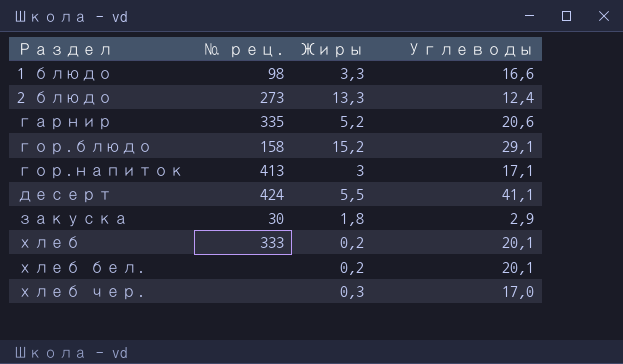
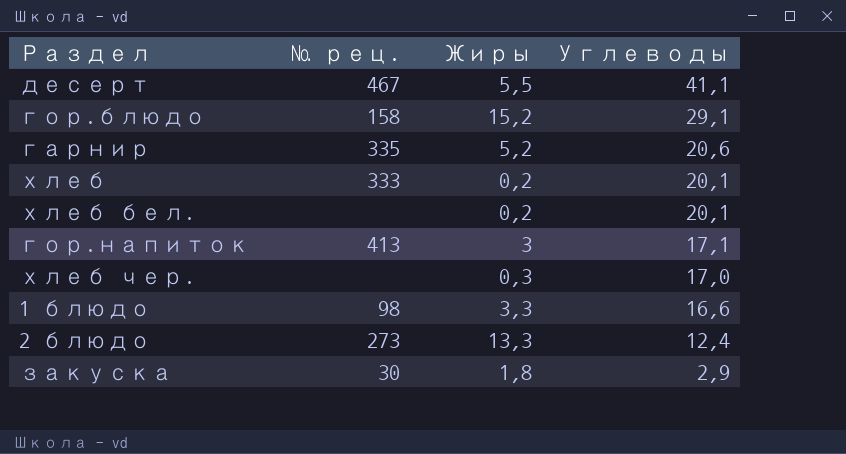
row order: Раздел ascending -> Углеводы descending
десерт | № рец.: 424 -> 467

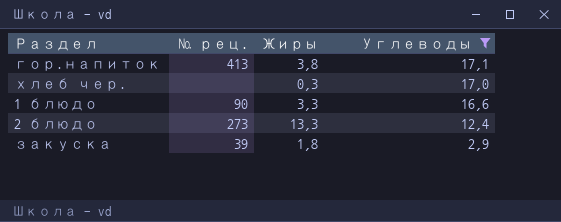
filter: none -> Углеводы <= 17,1
гор.напиток | Жиры: 3 -> 3,8
1 блюдо | № рец.: 98 -> 90
закуска | № рец.: 30 -> 39

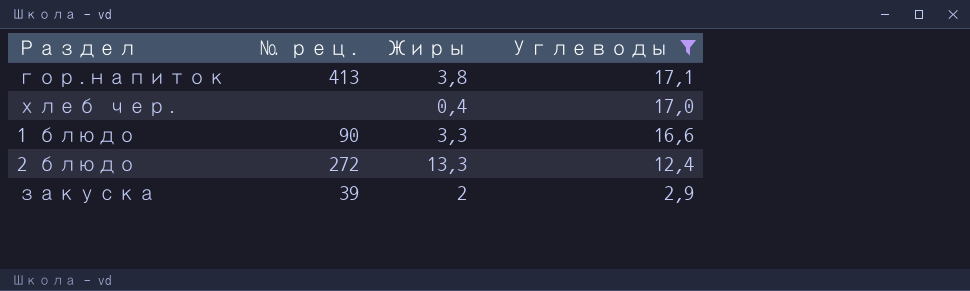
хлеб чер. | Жиры: 0,3 -> 0,4
2 блюдо | № рец.: 273 -> 272
закуска | Жиры: 1,8 -> 2

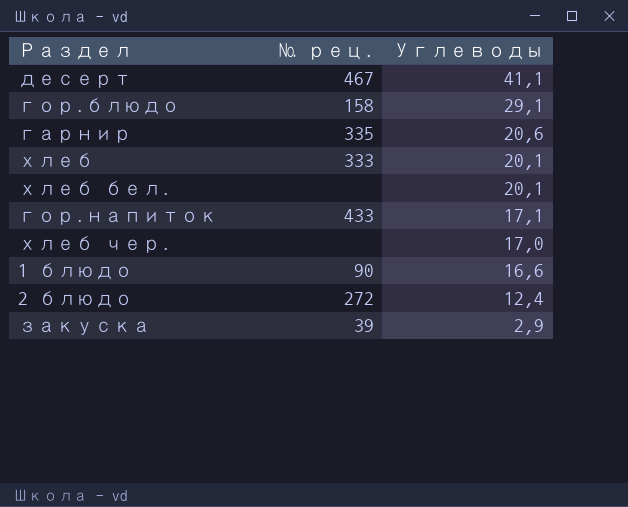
filter: Углеводы <= 17,1 -> none
column Жиры | position: 3 -> none
гор.напиток | № рец.: 413 -> 433

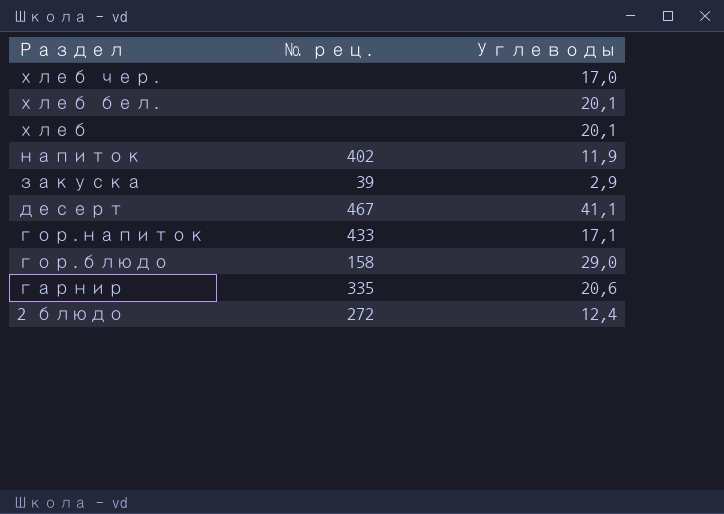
row order: Углеводы descending -> Раздел descending
row 1 блюдо: 90 | 16,6 -> none
хлеб | № рец.: 333 -> none
row напиток: none -> 402 | 11,9
гор.блюдо | Углеводы: 29,1 -> 29,0

